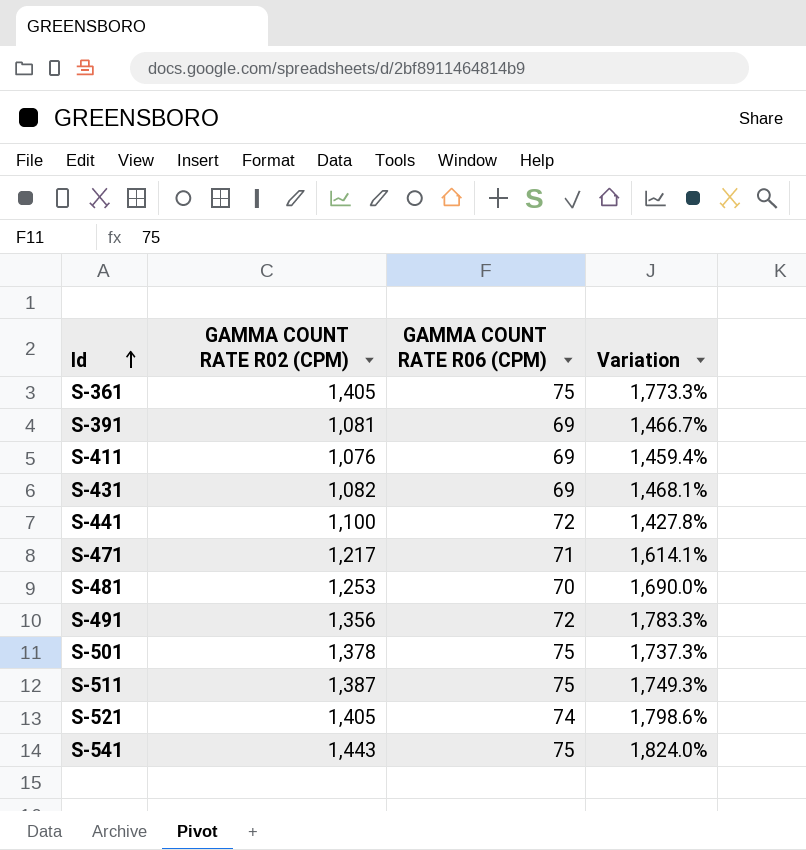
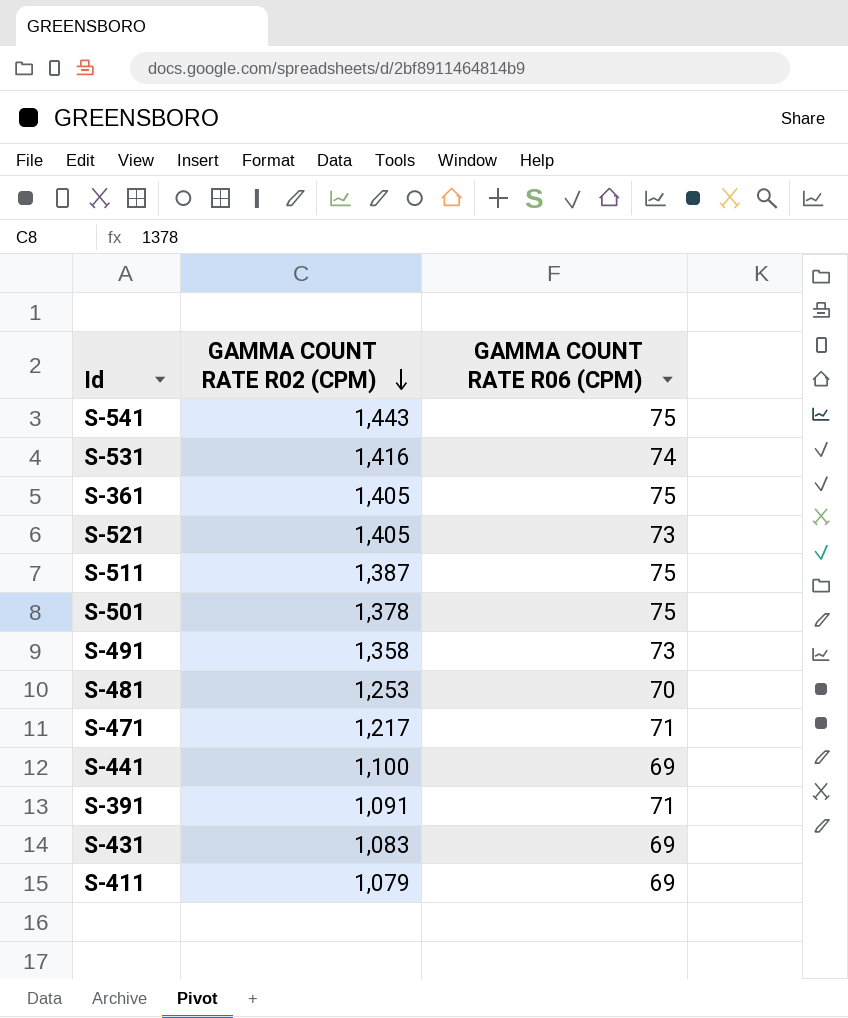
row order: Id ascending -> GAMMA COUNT RATE R02 (CPM) descending
column Variation | formula: ([GAMMA COUNT RATE R02 (CPM)] - [GAMMA COUNT RATE R06 (CPM)]) / [GAMMA COUNT RATE R06 (CPM)] -> none
row S-531: none -> 1,416 | 74
S-521 | GAMMA COUNT RATE R06 (CPM): 74 -> 73
S-491 | GAMMA COUNT RATE R02 (CPM): 1,356 -> 1,358
S-491 | GAMMA COUNT RATE R06 (CPM): 72 -> 73
S-441 | GAMMA COUNT RATE R06 (CPM): 72 -> 69
S-391 | GAMMA COUNT RATE R02 (CPM): 1,081 -> 1,091
S-391 | GAMMA COUNT RATE R06 (CPM): 69 -> 71
S-431 | GAMMA COUNT RATE R02 (CPM): 1,082 -> 1,083
S-411 | GAMMA COUNT RATE R02 (CPM): 1,076 -> 1,079

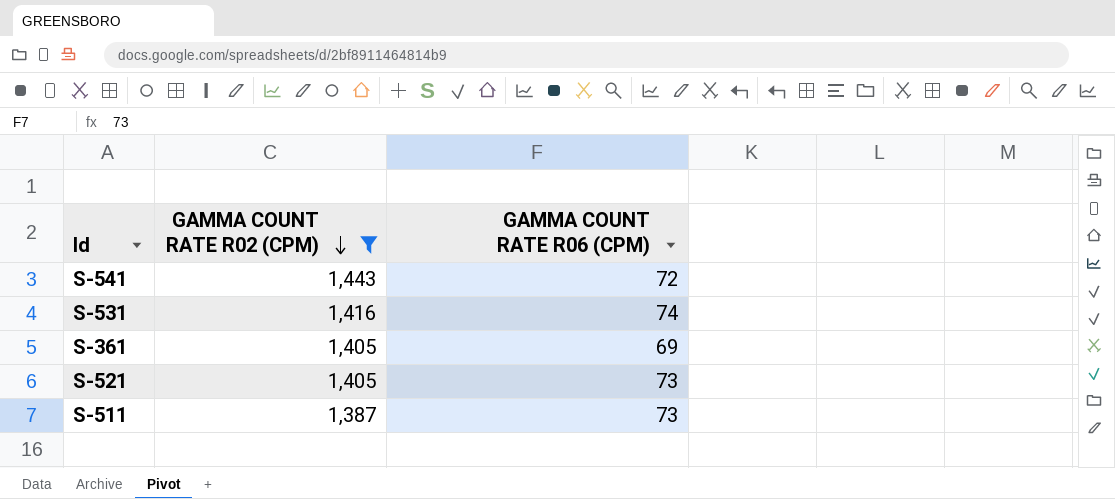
filter: none -> GAMMA COUNT RATE R02 (CPM) >= 1,387
S-541 | GAMMA COUNT RATE R06 (CPM): 75 -> 72
S-361 | GAMMA COUNT RATE R06 (CPM): 75 -> 69
S-511 | GAMMA COUNT RATE R06 (CPM): 75 -> 73

